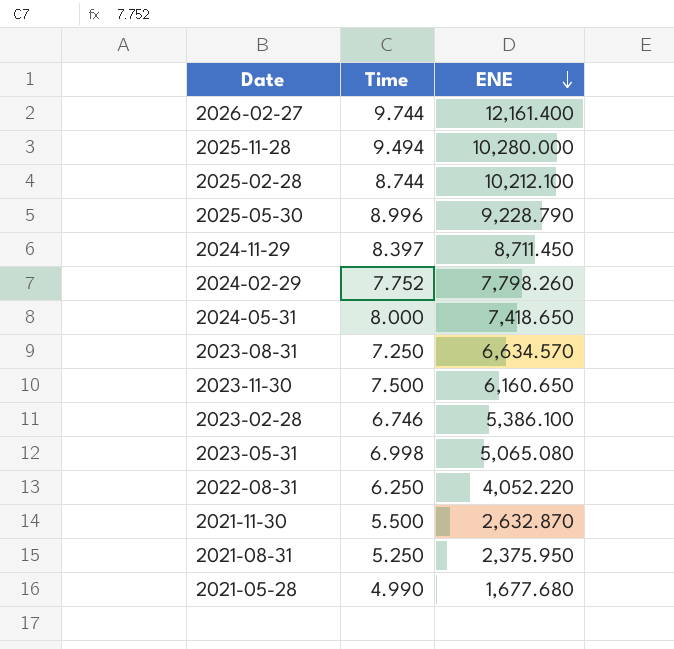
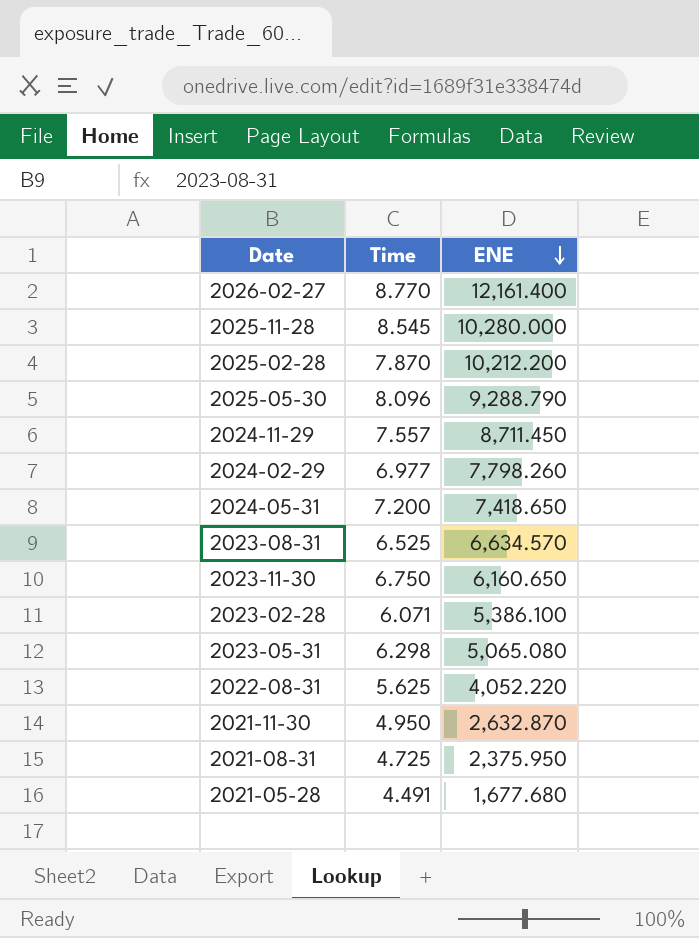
2026-02-27 | Time: 9.744 -> 8.770
2025-11-28 | Time: 9.494 -> 8.545
2025-02-28 | Time: 8.744 -> 7.870
2025-02-28 | ENE: 10,212.100 -> 10,212.200
2025-05-30 | Time: 8.996 -> 8.096
2025-05-30 | ENE: 9,228.790 -> 9,288.790
2024-11-29 | Time: 8.397 -> 7.557
2024-02-29 | Time: 7.752 -> 6.977
2024-05-31 | Time: 8.000 -> 7.200
2023-08-31 | Time: 7.250 -> 6.525
2023-11-30 | Time: 7.500 -> 6.750
2023-02-28 | Time: 6.746 -> 6.071
2023-05-31 | Time: 6.998 -> 6.298
2022-08-31 | Time: 6.250 -> 5.625
2021-11-30 | Time: 5.500 -> 4.950
2021-08-31 | Time: 5.250 -> 4.725
2021-05-28 | Time: 4.990 -> 4.491

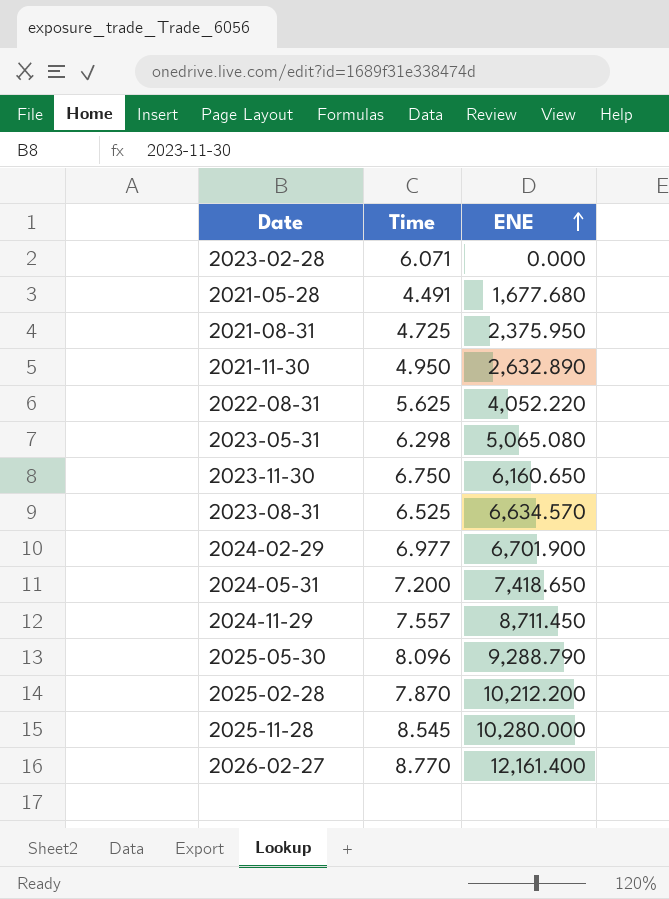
row order: ENE descending -> ENE ascending
2023-02-28 | ENE: 5,386.100 -> 0.000
2021-11-30 | ENE: 2,632.870 -> 2,632.890
2024-02-29 | ENE: 7,798.260 -> 6,701.900

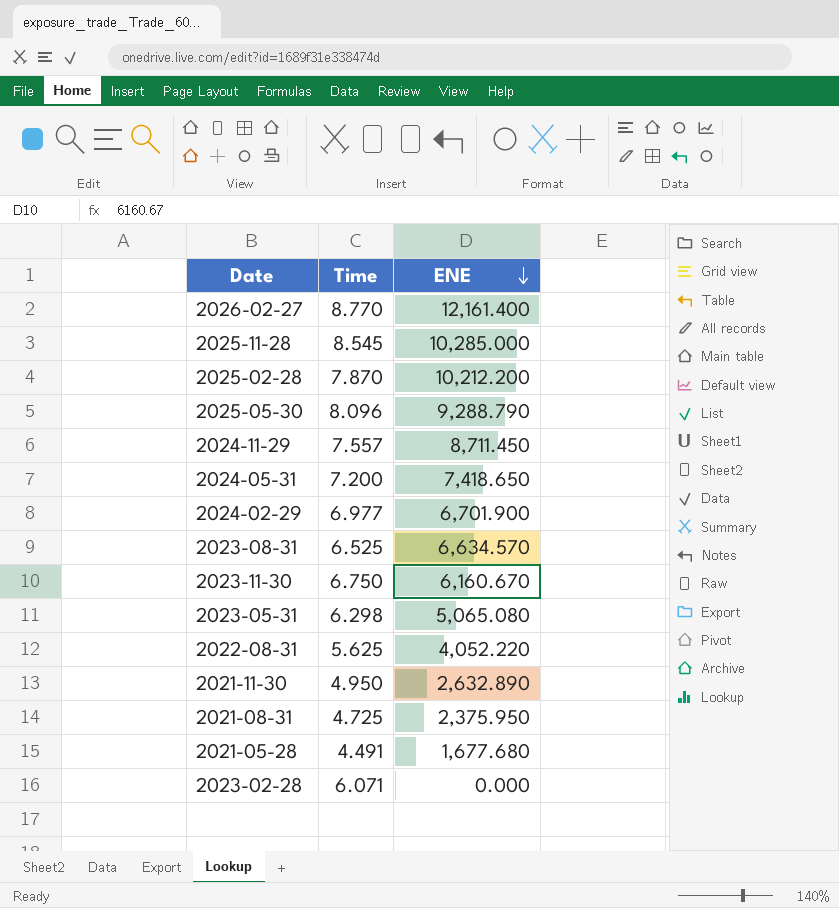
row order: ENE ascending -> ENE descending
2025-11-28 | ENE: 10,280.000 -> 10,285.000
2023-11-30 | ENE: 6,160.650 -> 6,160.670

